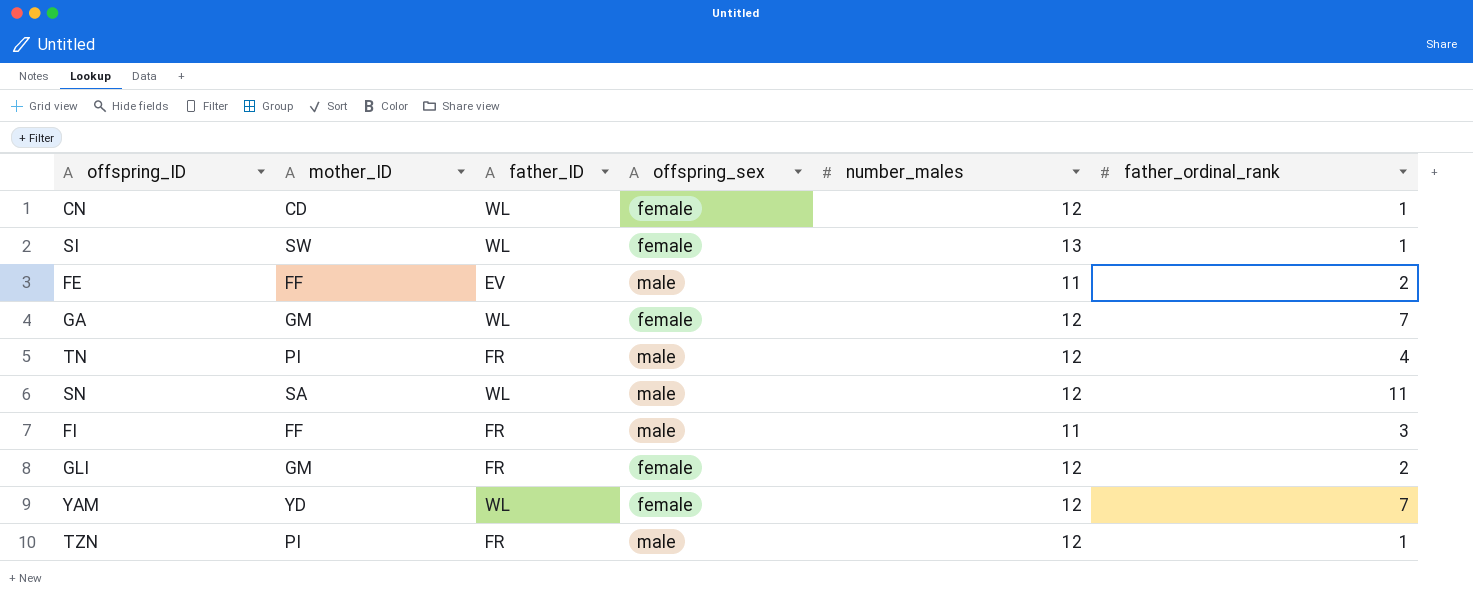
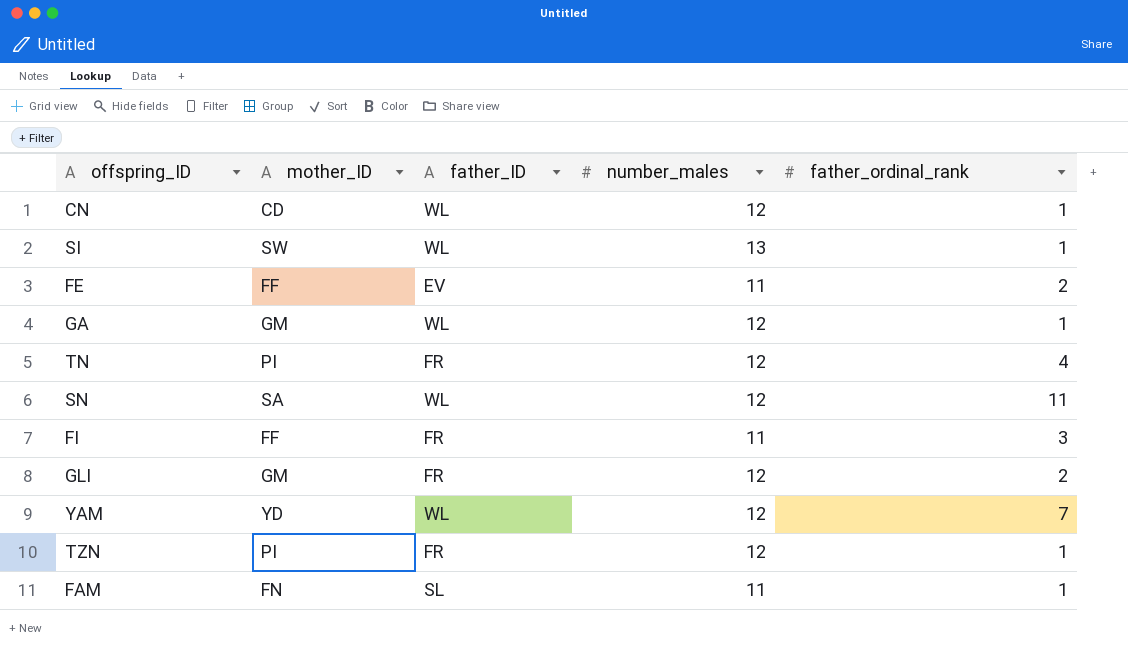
column offspring_sex | position: 4 -> none
GA | father_ordinal_rank: 7 -> 1
row FAM: none -> FN | SL | 11 | 1

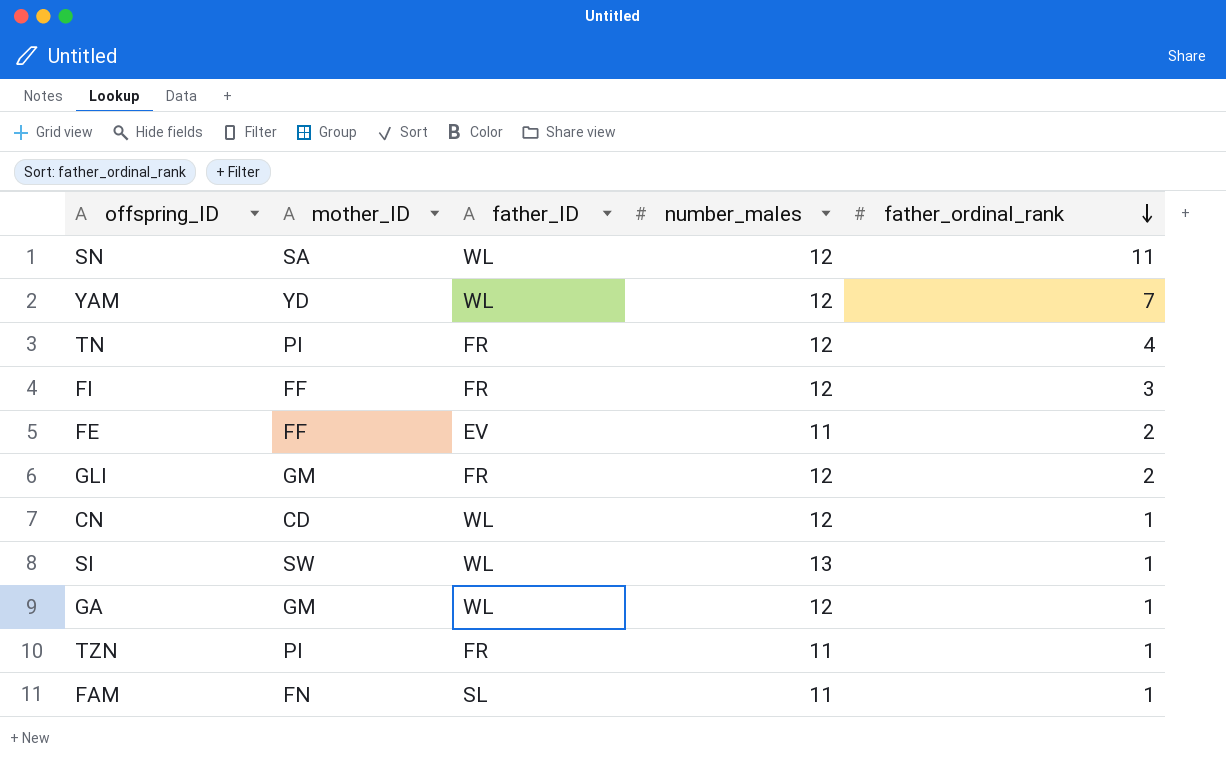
row order: none -> father_ordinal_rank descending
FI | number_males: 11 -> 12
TZN | number_males: 12 -> 11

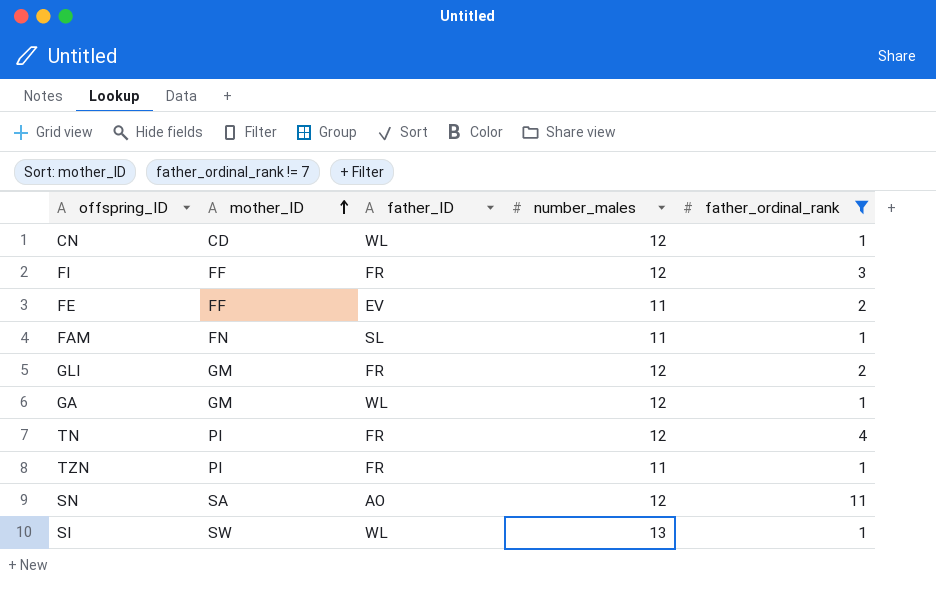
filter: none -> father_ordinal_rank != 7
row order: father_ordinal_rank descending -> mother_ID ascending
SN | father_ID: WL -> AO

